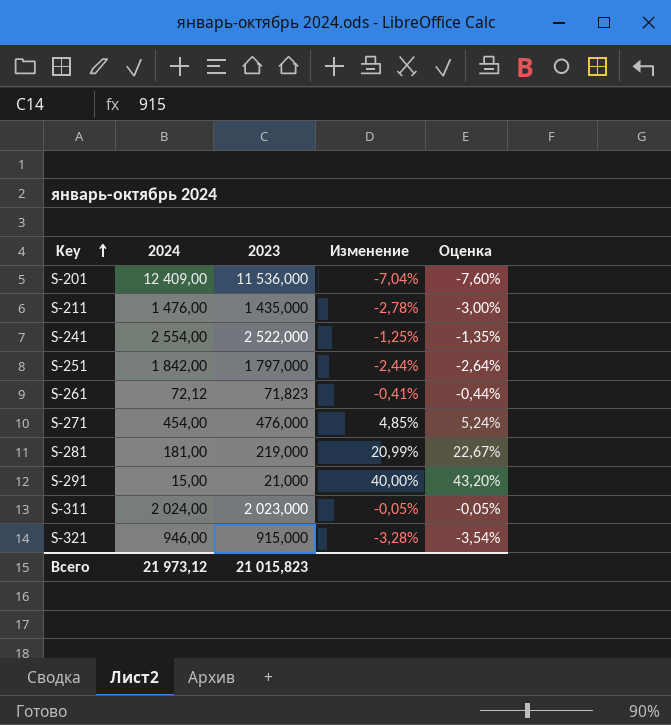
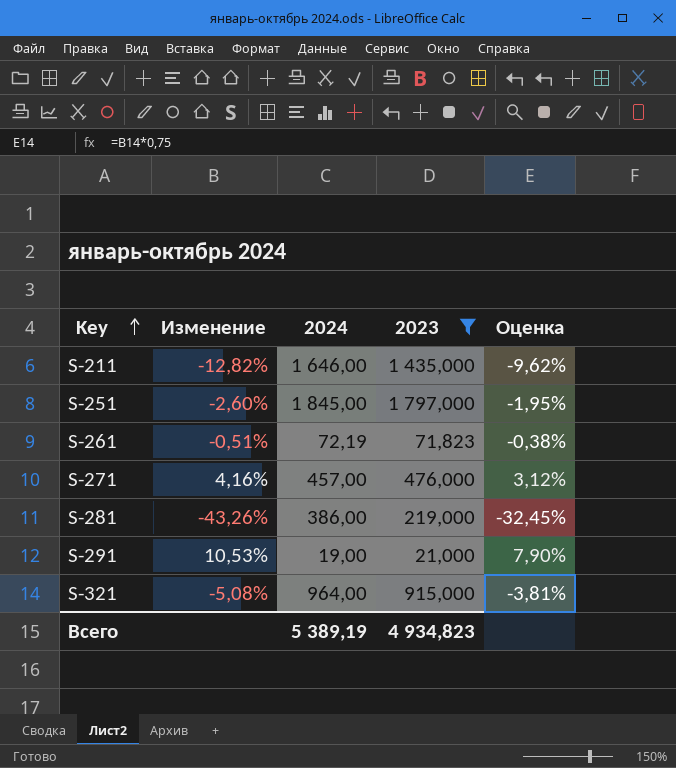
filter: none -> 2023 <= 1 797,000
column Изменение | position: 4 -> 2
column Оценка | formula: [Изменение] * 1,08 -> [Изменение] * 0,75
S-211 | Изменение: -2,78% -> -12,82%
S-211 | 2024: 1 476,00 -> 1 646,00
S-251 | Изменение: -2,44% -> -2,60%
S-251 | 2024: 1 842,00 -> 1 845,00
S-261 | Изменение: -0,41% -> -0,51%
S-261 | 2024: 72,12 -> 72,19
S-271 | Изменение: 4,85% -> 4,16%
S-271 | 2024: 454,00 -> 457,00
S-281 | Изменение: 20,99% -> -43,26%
S-281 | 2024: 181,00 -> 386,00
S-291 | Изменение: 40,00% -> 10,53%
S-291 | 2024: 15,00 -> 19,00
S-321 | Изменение: -3,28% -> -5,08%
S-321 | 2024: 946,00 -> 964,00
Всего | 2024: 21 973,12 -> 5 389,19
Всего | 2023: 21 015,823 -> 4 934,823

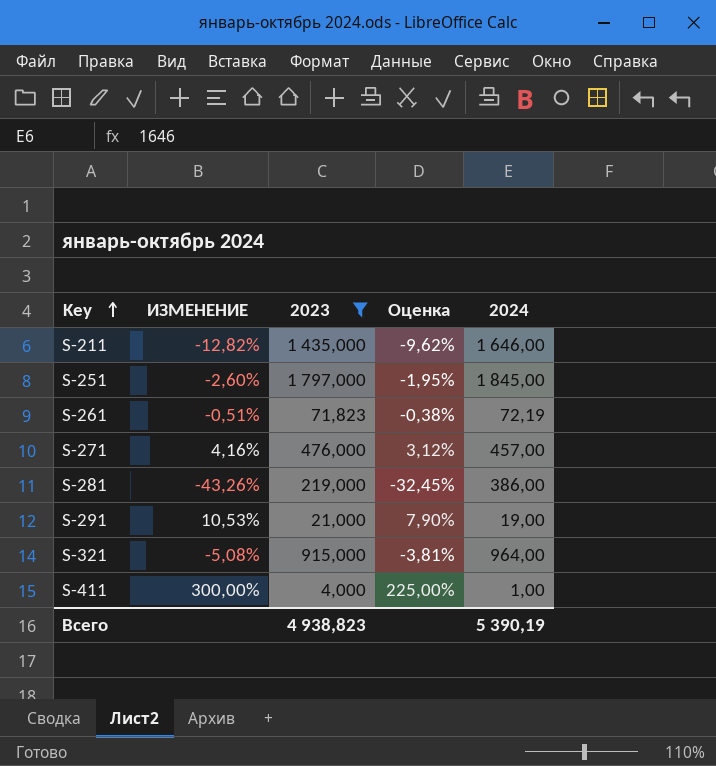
column name: Изменение -> ИЗМЕНЕНИЕ
column 2024 | position: 3 -> 5
row S-411: none -> 300,00% | 4,000 | 225,00% | 1,00
Всего | 2023: 4 934,823 -> 4 938,823
Всего | 2024: 5 389,19 -> 5 390,19

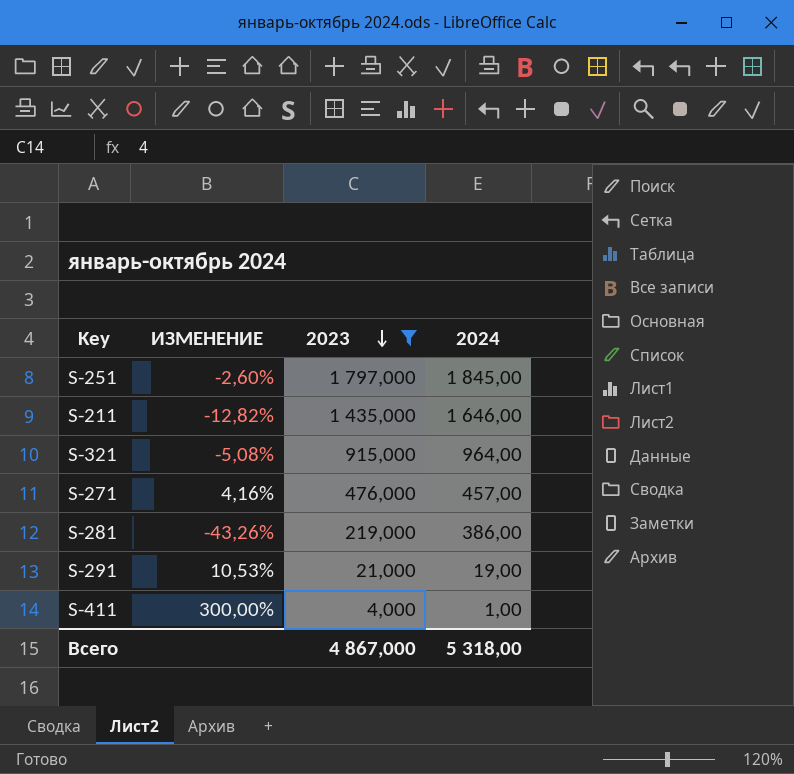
row order: Key ascending -> 2023 descending
column Оценка | formula: [ИЗМЕНЕНИЕ] * 0,75 -> none
row S-261: -0,51% | 71,823 | -0,38% | 72,19 -> none
Всего | 2023: 4 938,823 -> 4 867,000
Всего | 2024: 5 390,19 -> 5 318,00

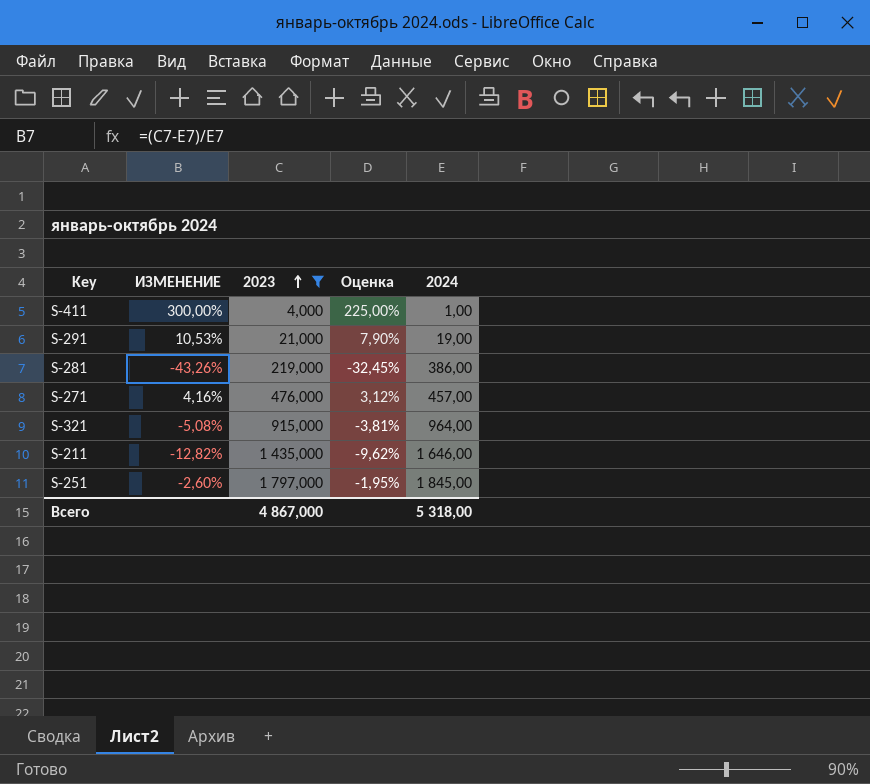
row order: 2023 descending -> 2023 ascending
column Оценка | formula: none -> [ИЗМЕНЕНИЕ] * 0,75

